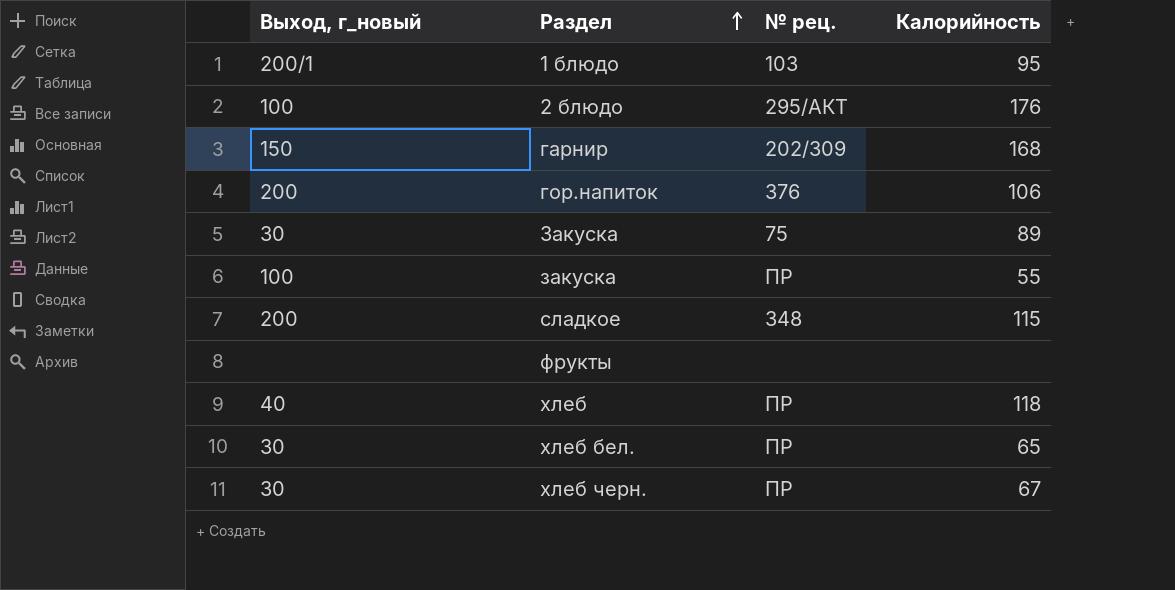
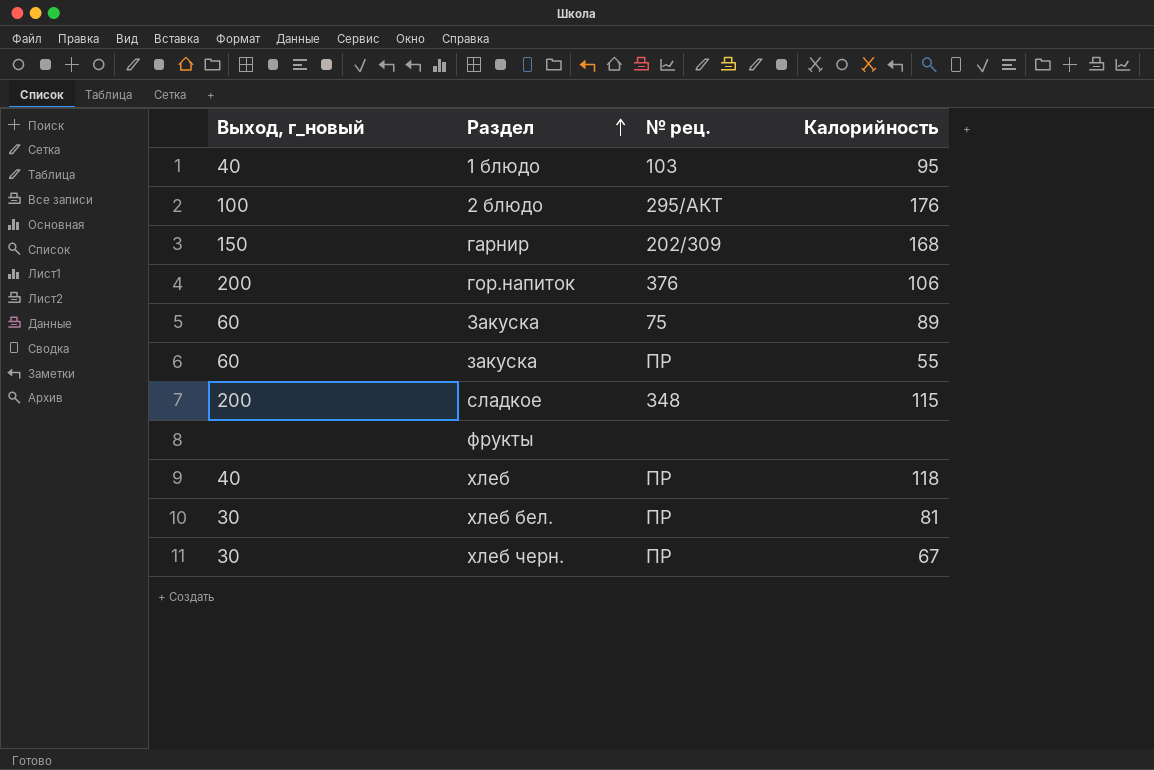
1 блюдо | Выход, г_новый: 200/1 -> 40
Закуска | Выход, г_новый: 30 -> 60
закуска | Выход, г_новый: 100 -> 60
хлеб бел. | Калорийность: 65 -> 81

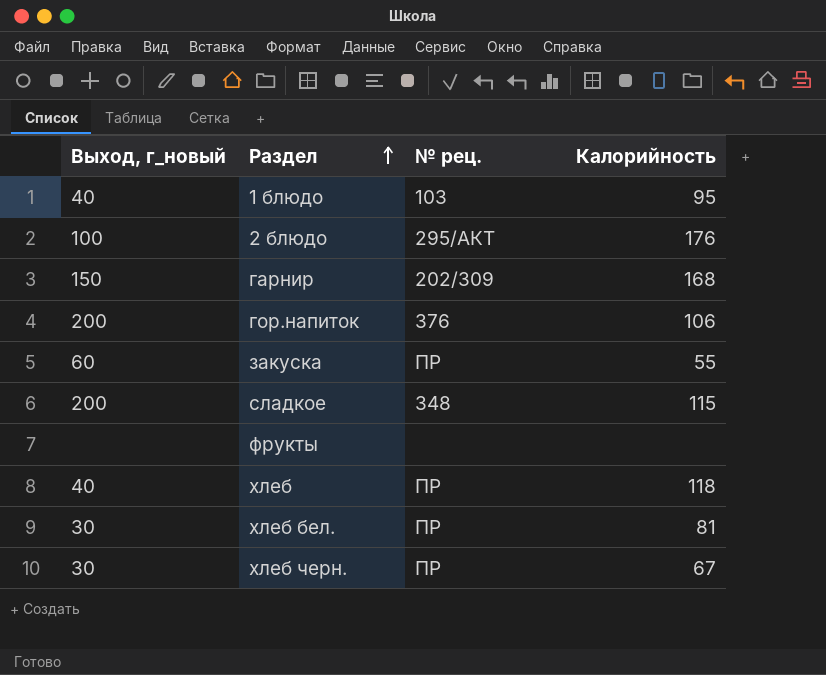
row Закуска: 60 | 75 | 89 -> none

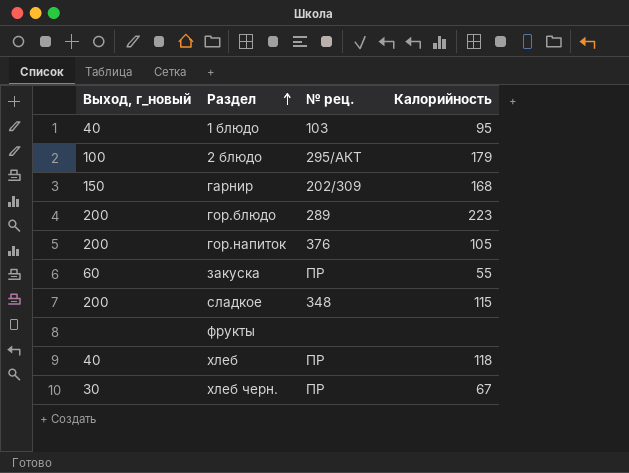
row хлеб бел.: 30 | ПР | 81 -> none
2 блюдо | Калорийность: 176 -> 179
row гор.блюдо: none -> 200 | 289 | 223
гор.напиток | Калорийность: 106 -> 105

